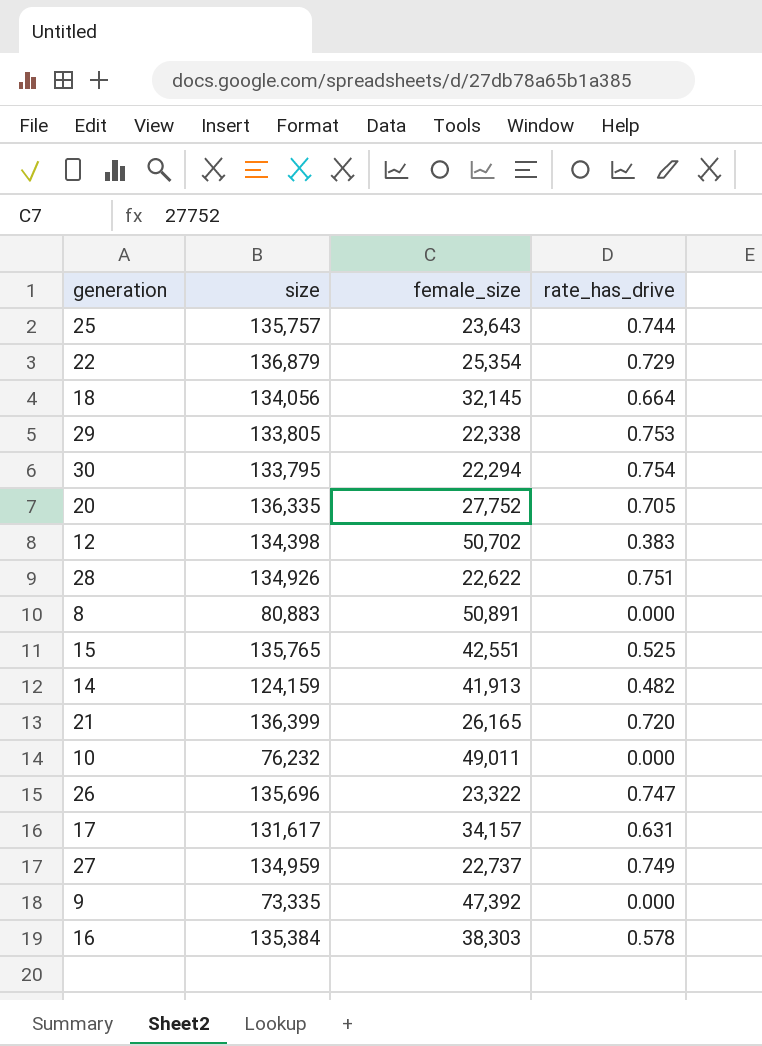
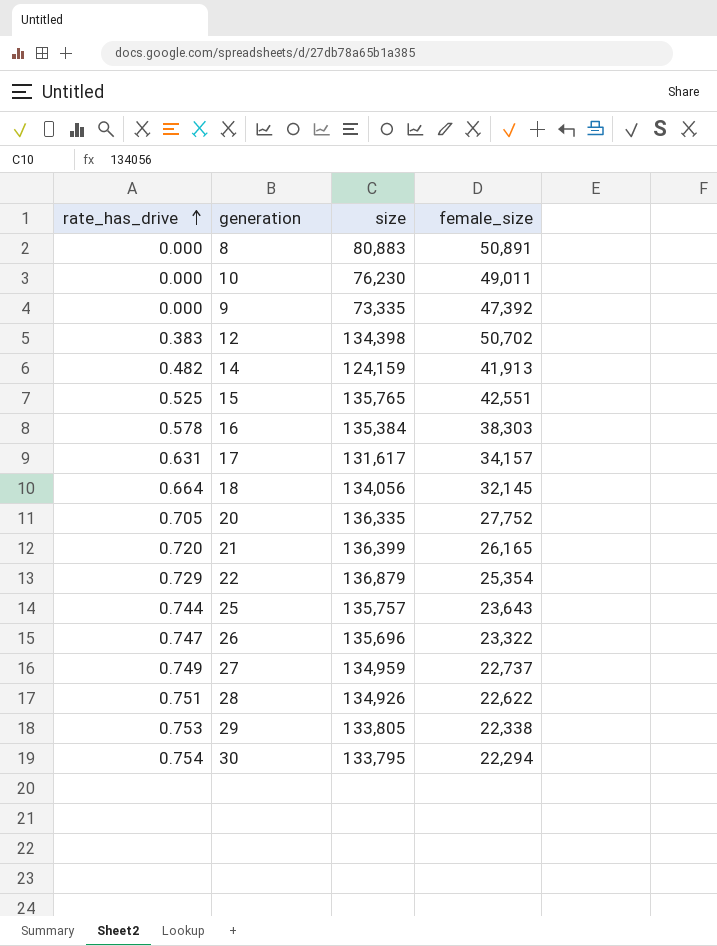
row order: none -> rate_has_drive ascending
column rate_has_drive | position: 4 -> 1
10 | size: 76,232 -> 76,230

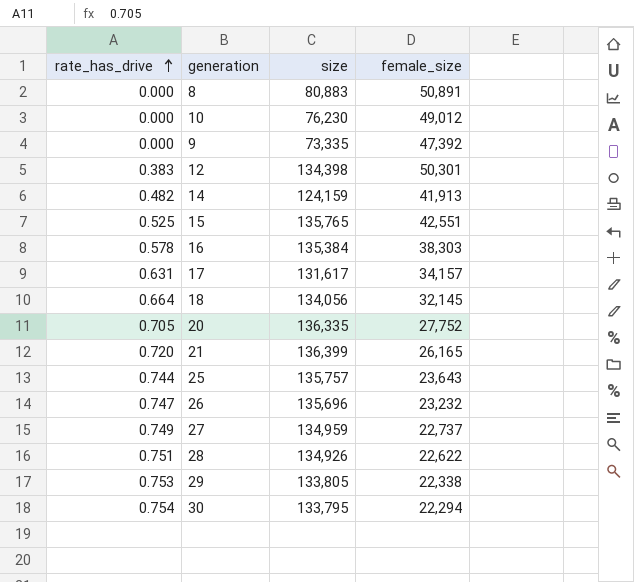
row 22: 0.729 | 136,879 | 25,354 -> none
10 | female_size: 49,011 -> 49,012
12 | female_size: 50,702 -> 50,301
26 | female_size: 23,322 -> 23,232

